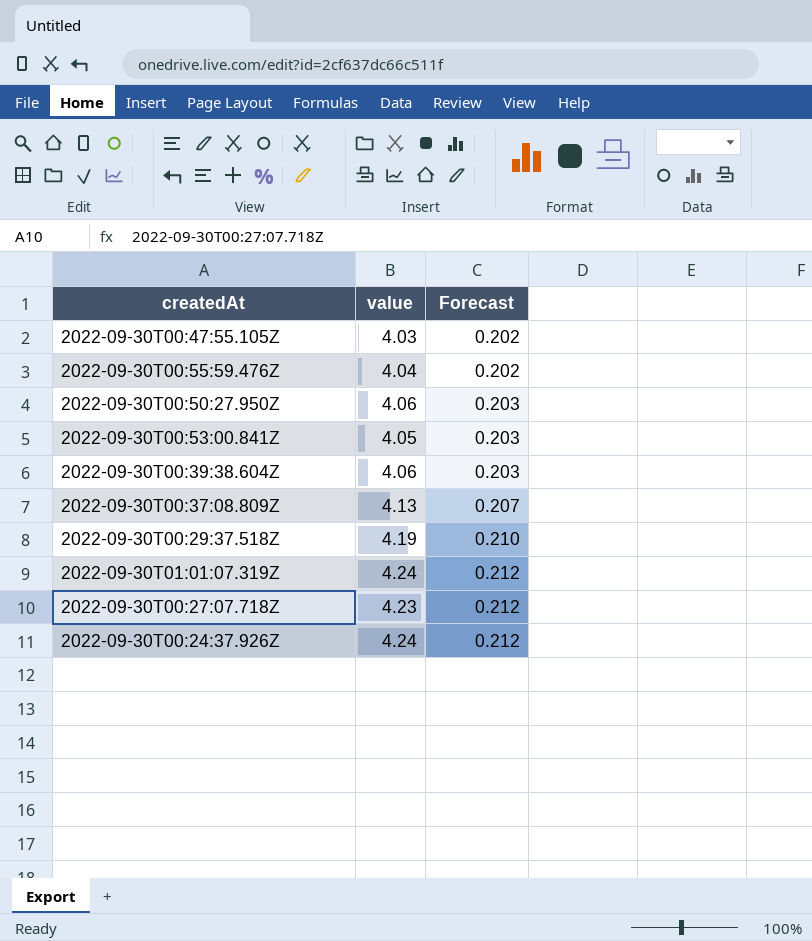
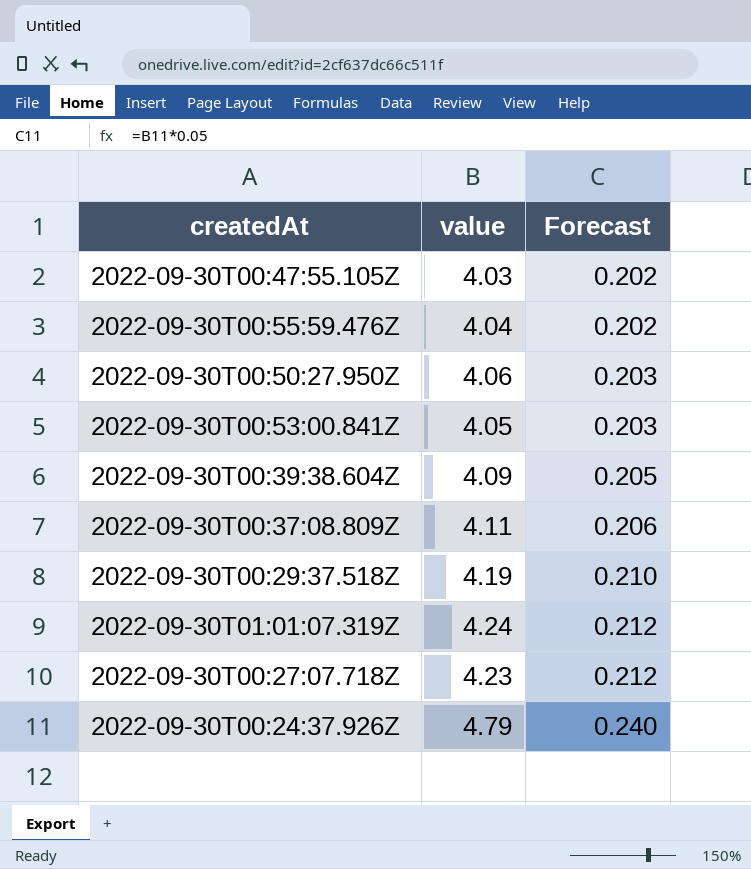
2022-09-30T00:39:38.604Z | value: 4.06 -> 4.09
2022-09-30T00:39:38.604Z | Forecast: 0.203 -> 0.205
2022-09-30T00:37:08.809Z | value: 4.13 -> 4.11
2022-09-30T00:37:08.809Z | Forecast: 0.207 -> 0.206
2022-09-30T00:24:37.926Z | value: 4.24 -> 4.79
2022-09-30T00:24:37.926Z | Forecast: 0.212 -> 0.240

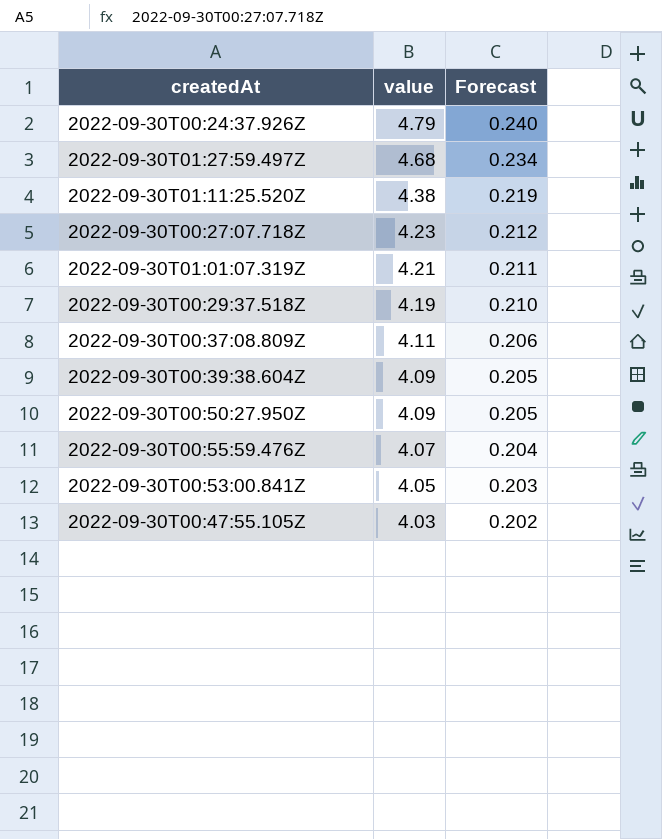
row order: Forecast ascending -> value descending
row 2022-09-30T01:27:59.497Z: none -> 4.68 | 0.234
row 2022-09-30T01:11:25.520Z: none -> 4.38 | 0.219
2022-09-30T01:01:07.319Z | value: 4.24 -> 4.21
2022-09-30T01:01:07.319Z | Forecast: 0.212 -> 0.211
2022-09-30T00:50:27.950Z | value: 4.06 -> 4.09
2022-09-30T00:50:27.950Z | Forecast: 0.203 -> 0.205
2022-09-30T00:55:59.476Z | value: 4.04 -> 4.07
2022-09-30T00:55:59.476Z | Forecast: 0.202 -> 0.204

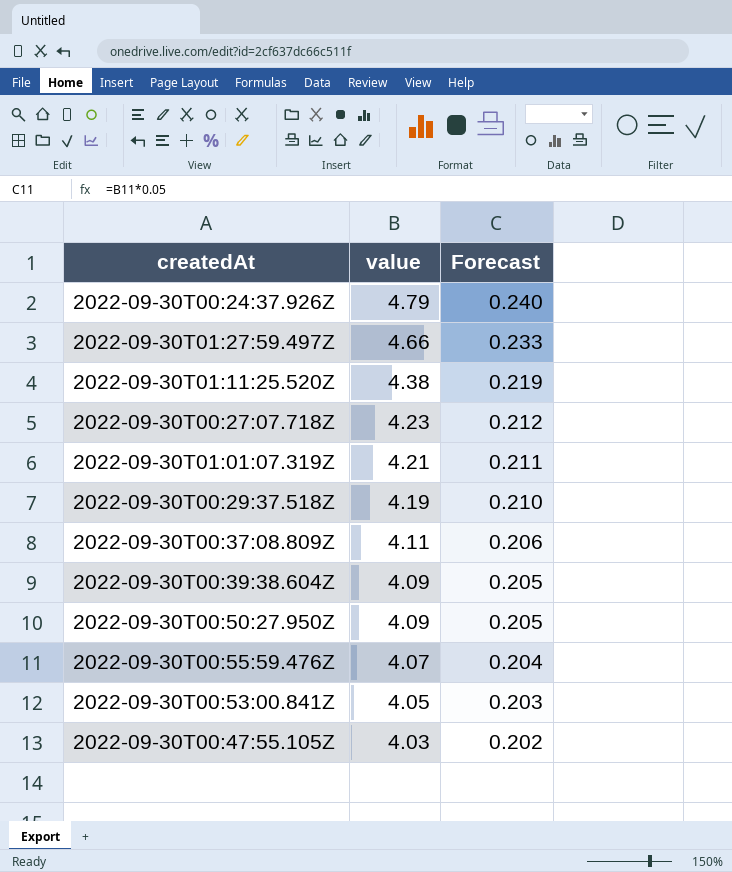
2022-09-30T01:27:59.497Z | value: 4.68 -> 4.66
2022-09-30T01:27:59.497Z | Forecast: 0.234 -> 0.233

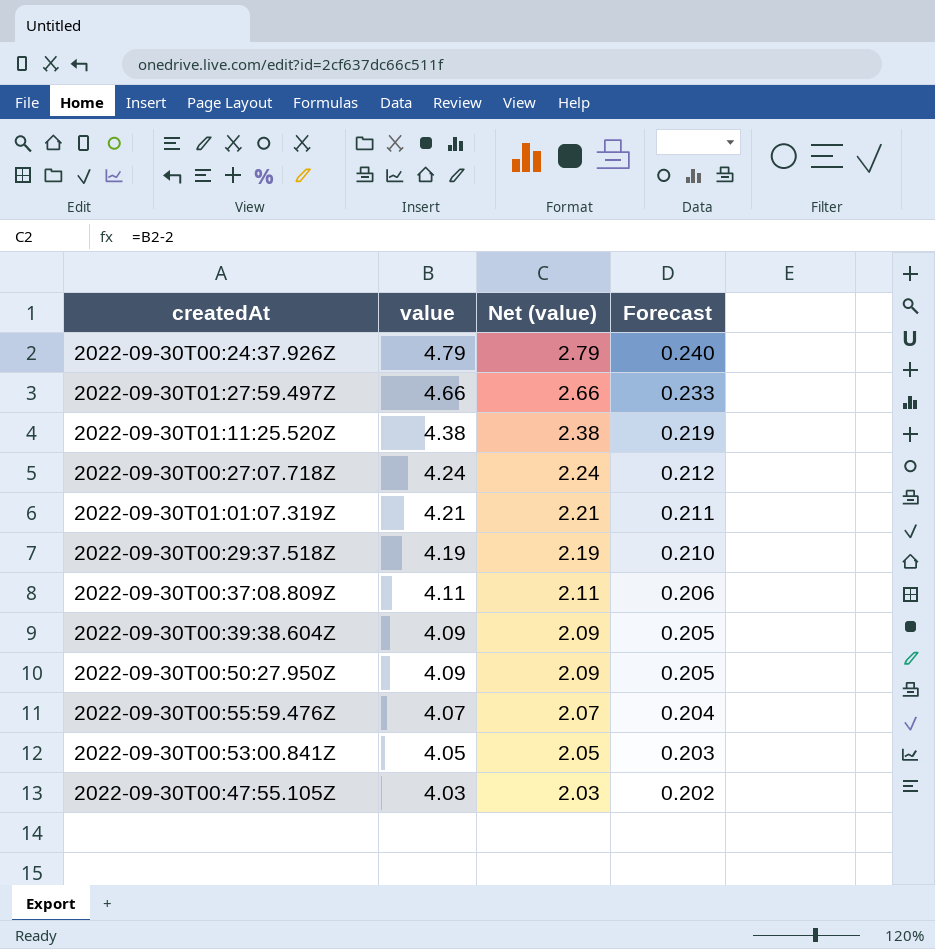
column Net (value) | formula: none -> [value] - 2
2022-09-30T00:27:07.718Z | value: 4.23 -> 4.24

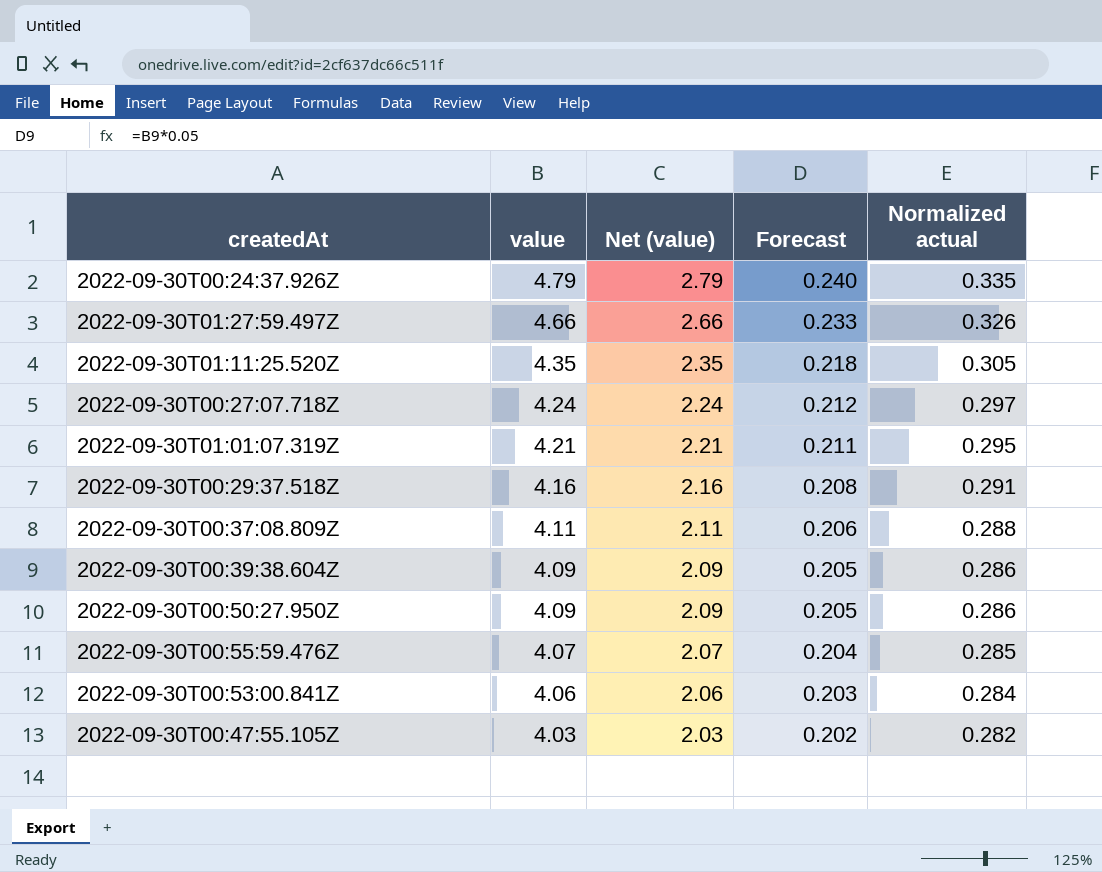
column Normalized actual | formula: none -> [value] * 0.07
2022-09-30T01:11:25.520Z | value: 4.38 -> 4.35
2022-09-30T01:11:25.520Z | Net (value): 2.38 -> 2.35
2022-09-30T01:11:25.520Z | Forecast: 0.219 -> 0.218
2022-09-30T00:29:37.518Z | value: 4.19 -> 4.16
2022-09-30T00:29:37.518Z | Net (value): 2.19 -> 2.16
2022-09-30T00:29:37.518Z | Forecast: 0.210 -> 0.208
2022-09-30T00:53:00.841Z | value: 4.05 -> 4.06
2022-09-30T00:53:00.841Z | Net (value): 2.05 -> 2.06

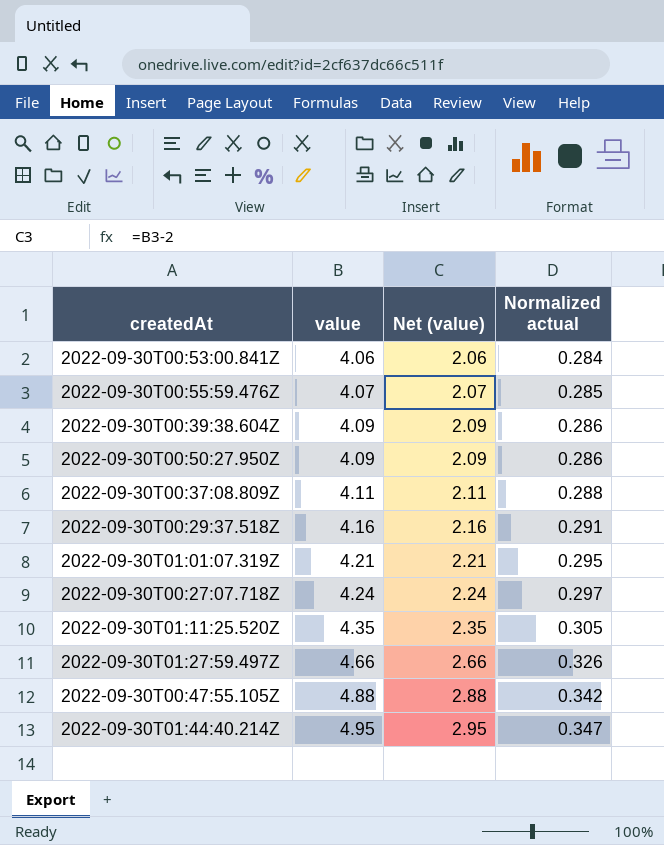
row order: value descending -> value ascending
column Forecast | formula: [value] * 0.05 -> none
row 2022-09-30T00:24:37.926Z: 4.79 | 2.79 | 0.240 | 0.335 -> none
2022-09-30T00:47:55.105Z | value: 4.03 -> 4.88
2022-09-30T00:47:55.105Z | Net (value): 2.03 -> 2.88
2022-09-30T00:47:55.105Z | Normalized actual: 0.282 -> 0.342
row 2022-09-30T01:44:40.214Z: none -> 4.95 | 2.95 | 0.347

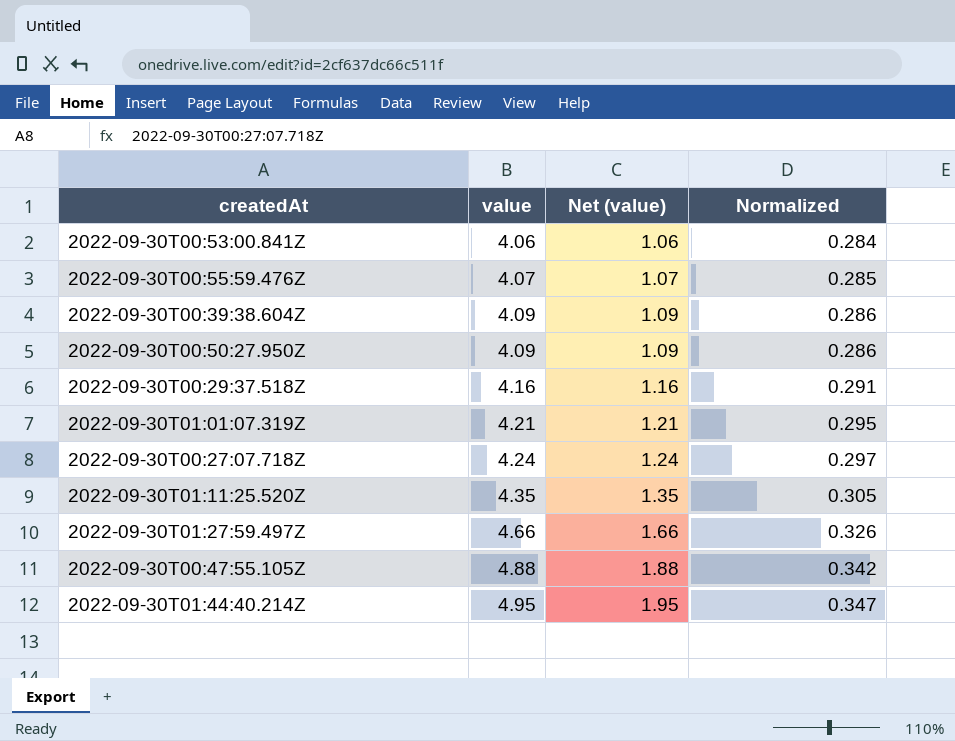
column Net (value) | formula: [value] - 2 -> [value] - 3
column name: Normalized actual -> Normalized
row 2022-09-30T00:37:08.809Z: 4.11 | 2.11 | 0.288 -> none

